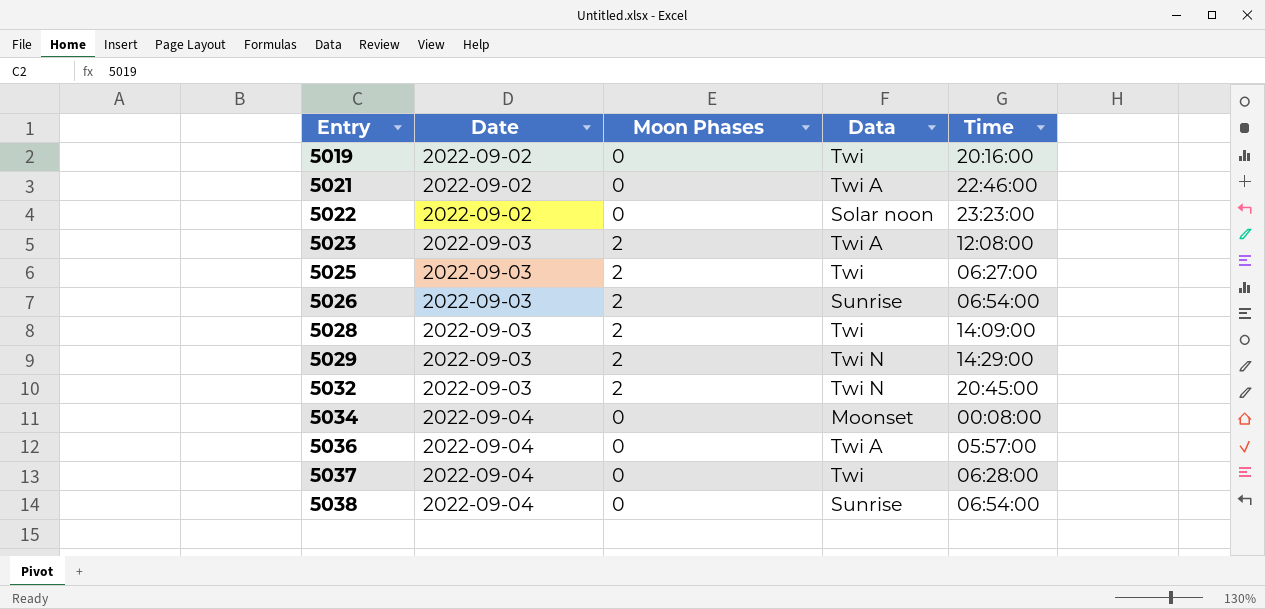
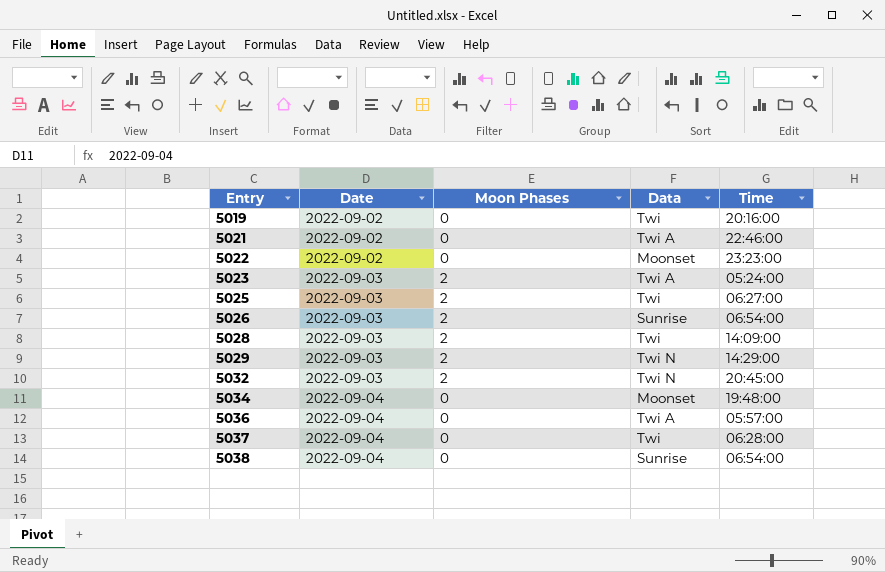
5022 | Data: Solar noon -> Moonset
5023 | Time: 12:08:00 -> 05:24:00
5034 | Time: 00:08:00 -> 19:48:00

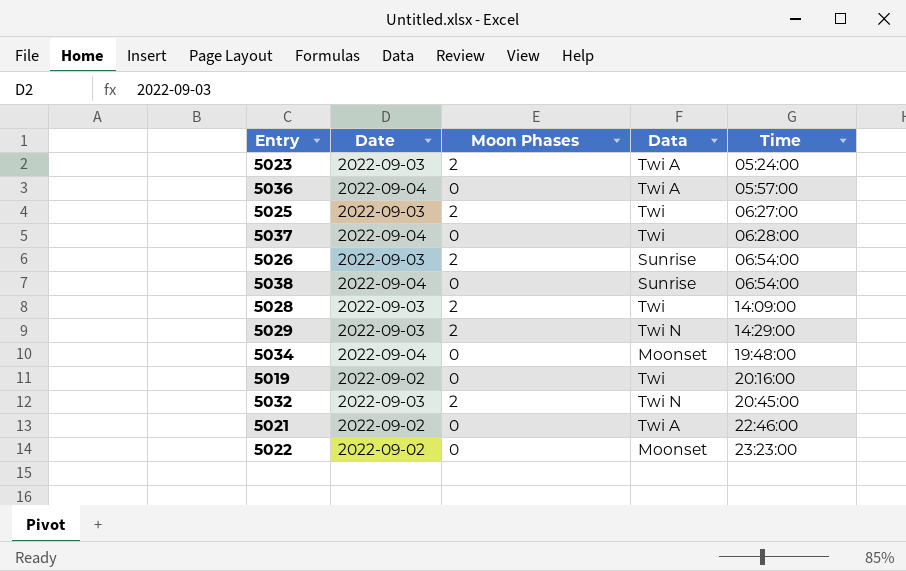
row order: Entry ascending -> Time ascending

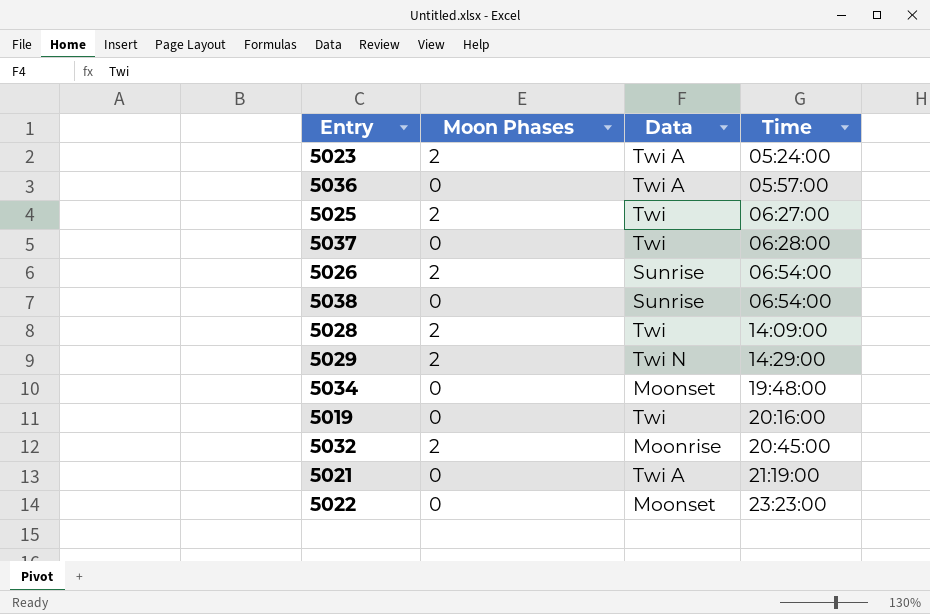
column Date | position: 2 -> none
5032 | Data: Twi N -> Moonrise
5021 | Time: 22:46:00 -> 21:19:00

